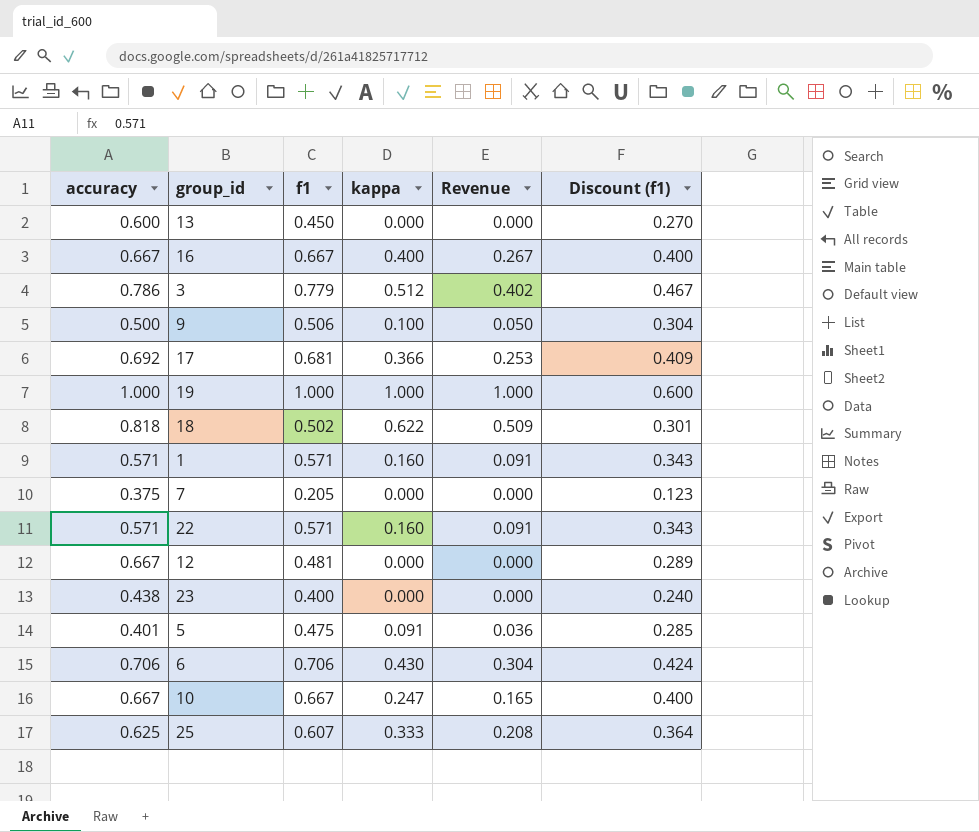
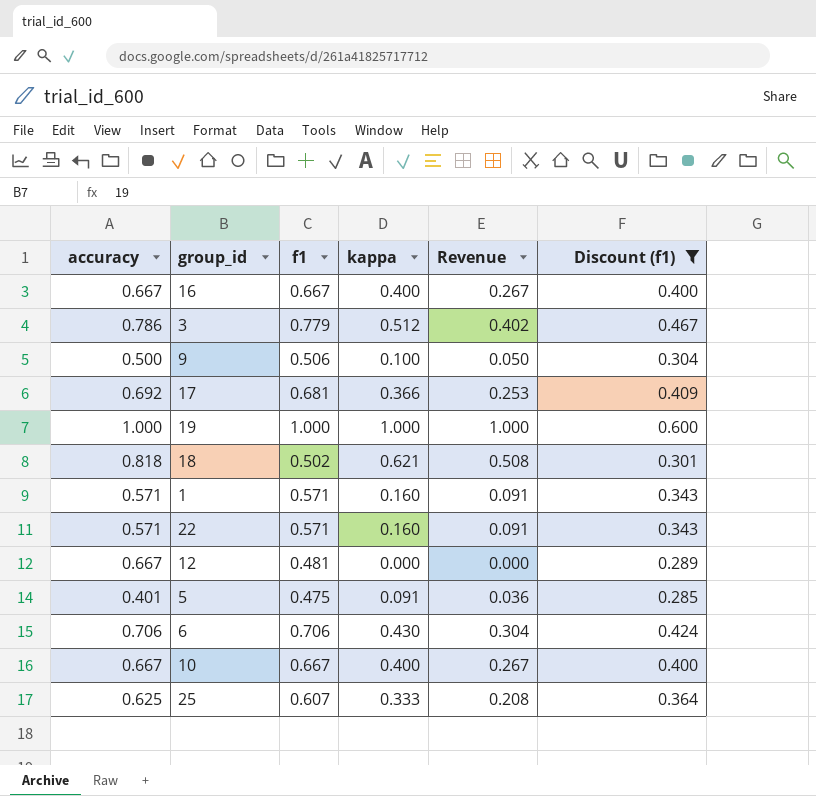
filter: none -> Discount (f1) >= 0.285
18 | kappa: 0.622 -> 0.621
18 | Revenue: 0.509 -> 0.508
10 | kappa: 0.247 -> 0.400
10 | Revenue: 0.165 -> 0.267

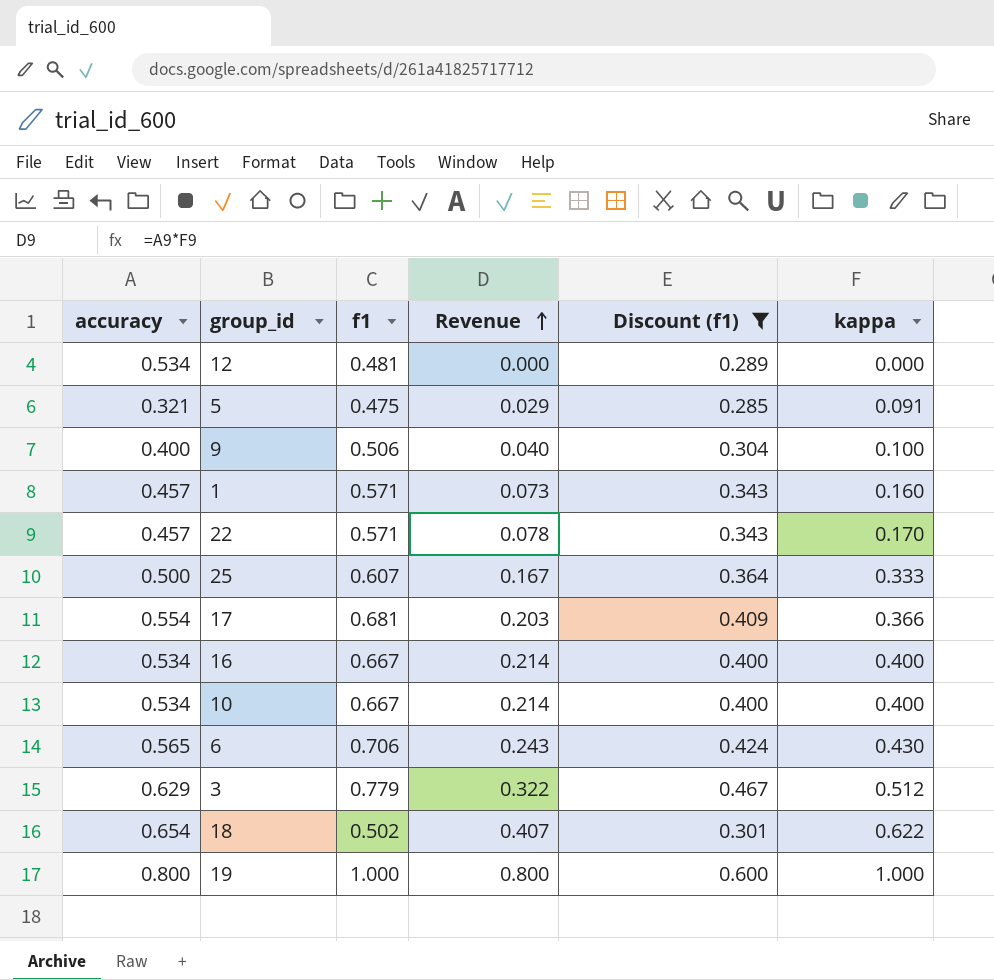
row order: none -> Revenue ascending
column kappa | position: 4 -> 6
12 | accuracy: 0.667 -> 0.534
5 | accuracy: 0.401 -> 0.321
5 | Revenue: 0.036 -> 0.029
9 | accuracy: 0.500 -> 0.400
9 | Revenue: 0.050 -> 0.040
1 | accuracy: 0.571 -> 0.457
1 | Revenue: 0.091 -> 0.073
22 | accuracy: 0.571 -> 0.457
22 | Revenue: 0.091 -> 0.078
22 | kappa: 0.160 -> 0.170
25 | accuracy: 0.625 -> 0.500
25 | Revenue: 0.208 -> 0.167
17 | accuracy: 0.692 -> 0.554
17 | Revenue: 0.253 -> 0.203
16 | accuracy: 0.667 -> 0.534
16 | Revenue: 0.267 -> 0.214
10 | accuracy: 0.667 -> 0.534
10 | Revenue: 0.267 -> 0.214
6 | accuracy: 0.706 -> 0.565
6 | Revenue: 0.304 -> 0.243
3 | accuracy: 0.786 -> 0.629
3 | Revenue: 0.402 -> 0.322
18 | accuracy: 0.818 -> 0.654
18 | Revenue: 0.508 -> 0.407
18 | kappa: 0.621 -> 0.622
19 | accuracy: 1.000 -> 0.800
19 | Revenue: 1.000 -> 0.800

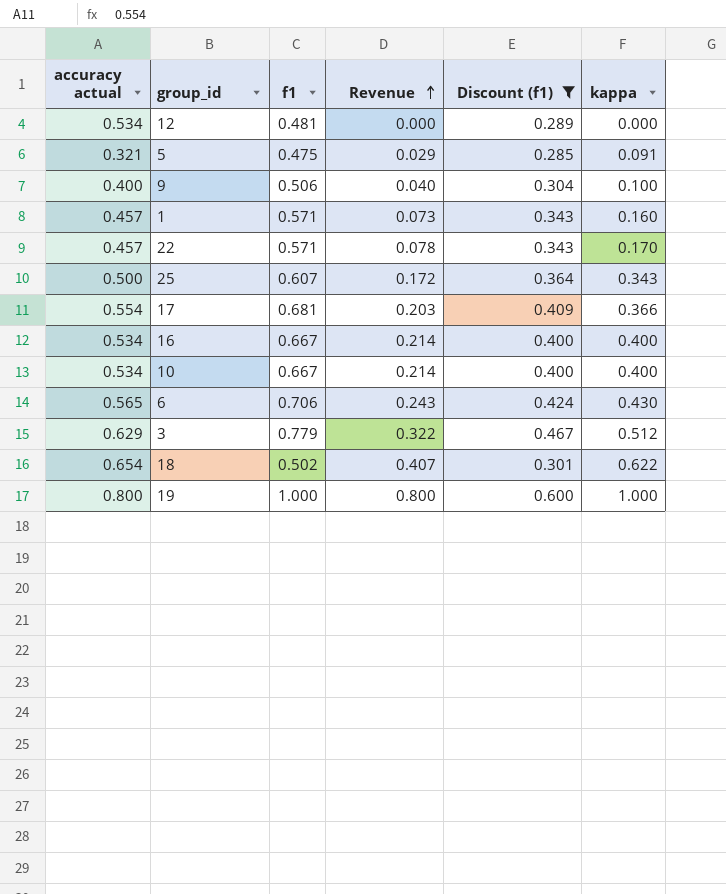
column name: accuracy -> accuracy actual
25 | Revenue: 0.167 -> 0.172
25 | kappa: 0.333 -> 0.343

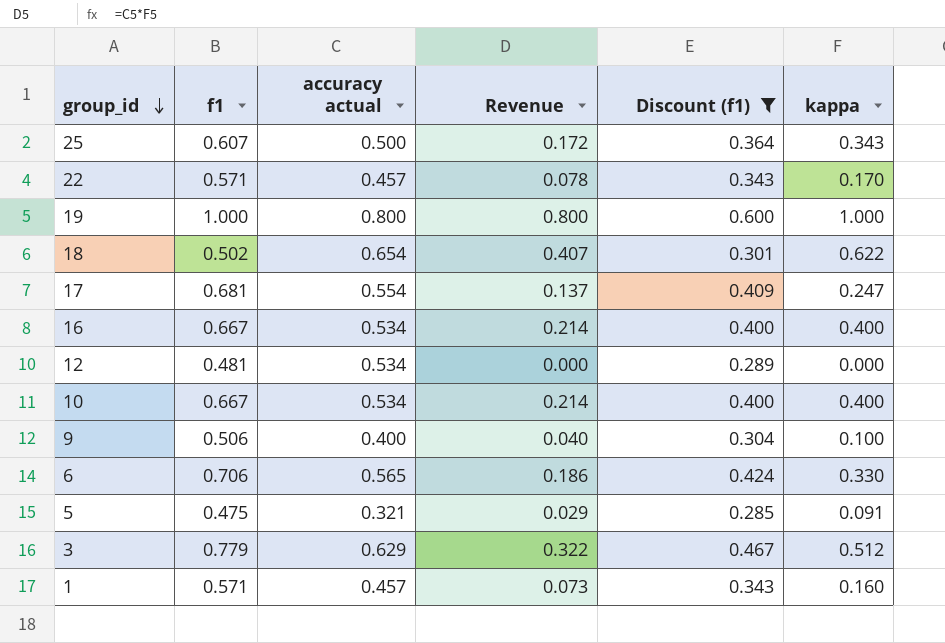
row order: Revenue ascending -> group_id descending
column accuracy actual | position: 1 -> 3
17 | Revenue: 0.203 -> 0.137
17 | kappa: 0.366 -> 0.247
6 | Revenue: 0.243 -> 0.186
6 | kappa: 0.430 -> 0.330

